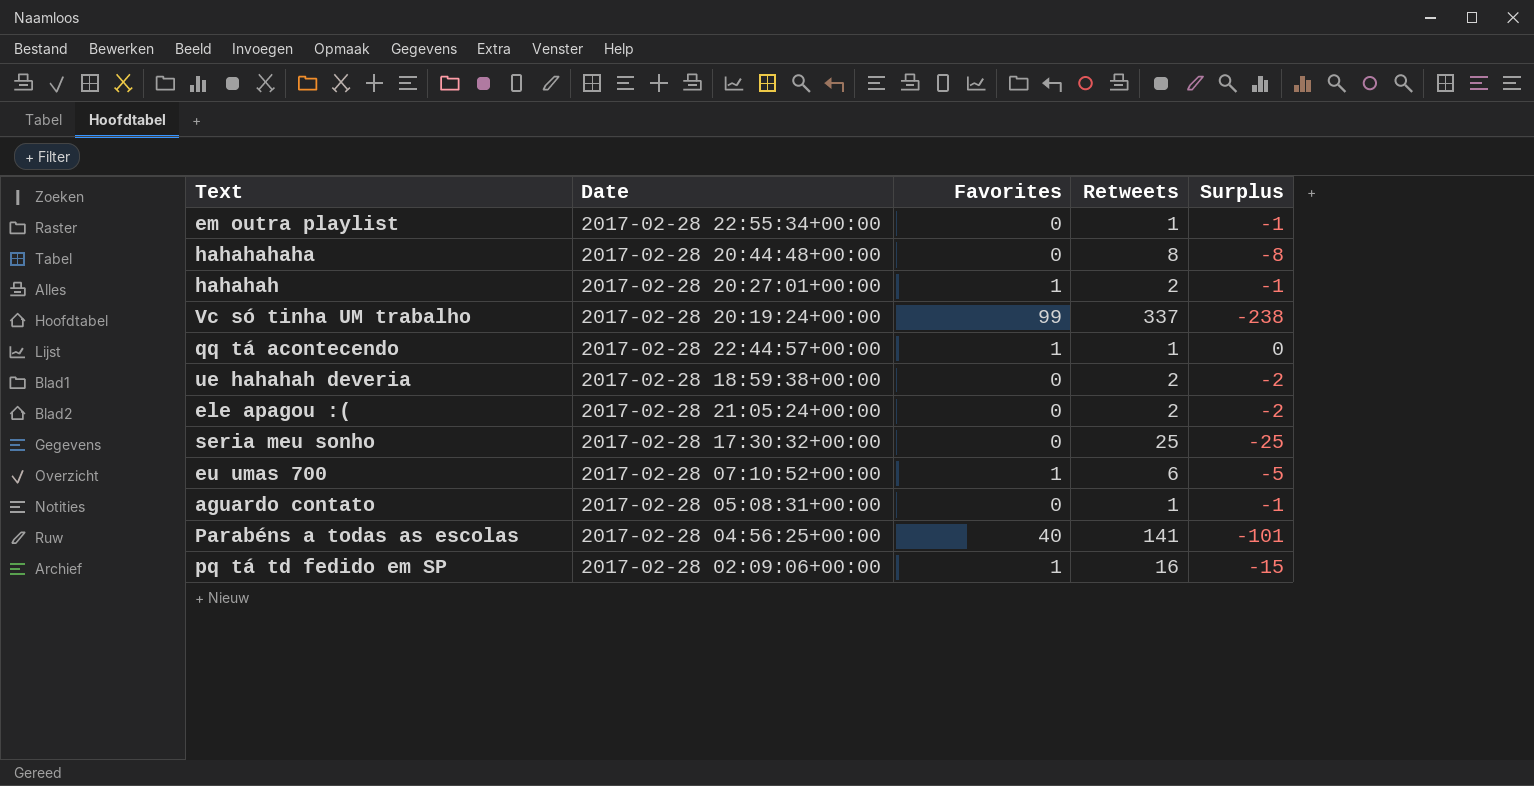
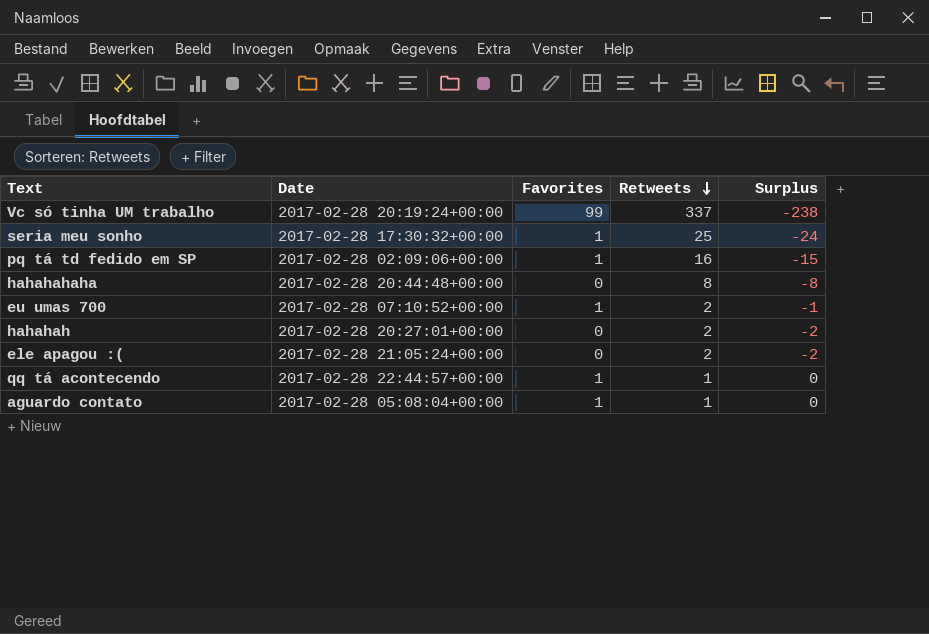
row order: none -> Retweets descending
row em outra playlist: 2017-02-28 22:55:34+00:00 | 0 | 1 | -1 -> none
row ue hahahah deveria: 2017-02-28 18:59:38+00:00 | 0 | 2 | -2 -> none
row Parabéns a todas as escolas: 2017-02-28 04:56:25+00:00 | 40 | 141 | -101 -> none
seria meu sonho | Favorites: 0 -> 1
seria meu sonho | Surplus: -25 -> -24
eu umas 700 | Retweets: 6 -> 2
eu umas 700 | Surplus: -5 -> -1
hahahah | Favorites: 1 -> 0
hahahah | Surplus: -1 -> -2
aguardo contato | Date: 2017-02-28 05:08:31+00:00 -> 2017-02-28 05:08:04+00:00
aguardo contato | Favorites: 0 -> 1
aguardo contato | Surplus: -1 -> 0

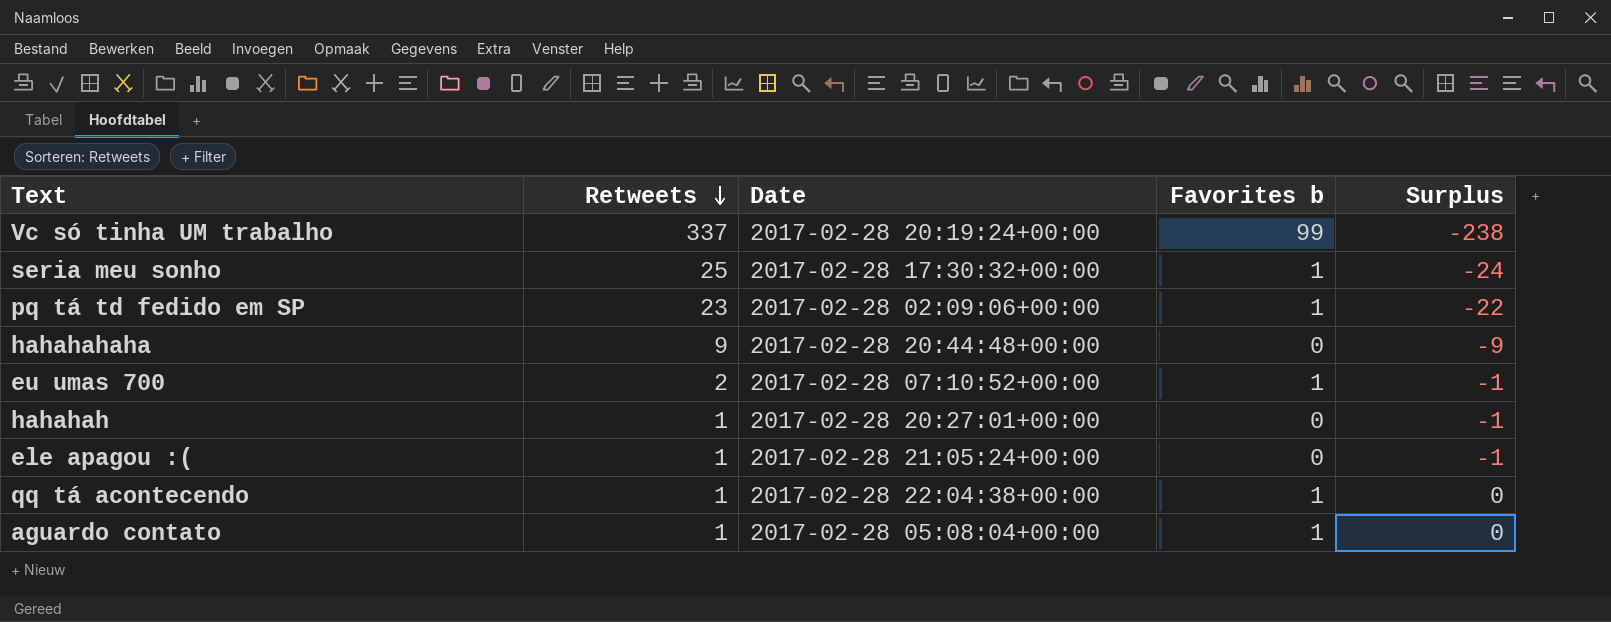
column Retweets | position: 4 -> 2
column name: Favorites -> Favorites b
pq tá td fedido em SP | Retweets: 16 -> 23
pq tá td fedido em SP | Surplus: -15 -> -22
hahahahaha | Retweets: 8 -> 9
hahahahaha | Surplus: -8 -> -9
hahahah | Retweets: 2 -> 1
hahahah | Surplus: -2 -> -1
ele apagou :( | Retweets: 2 -> 1
ele apagou :( | Surplus: -2 -> -1
qq tá acontecendo | Date: 2017-02-28 22:44:57+00:00 -> 2017-02-28 22:04:38+00:00

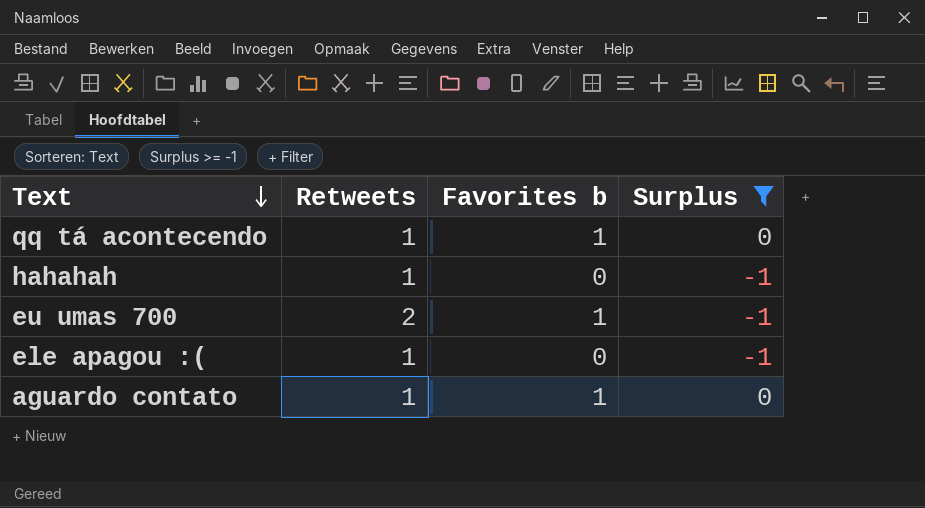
filter: none -> Surplus >= -1
row order: Retweets descending -> Text descending
column Date | position: 3 -> none

